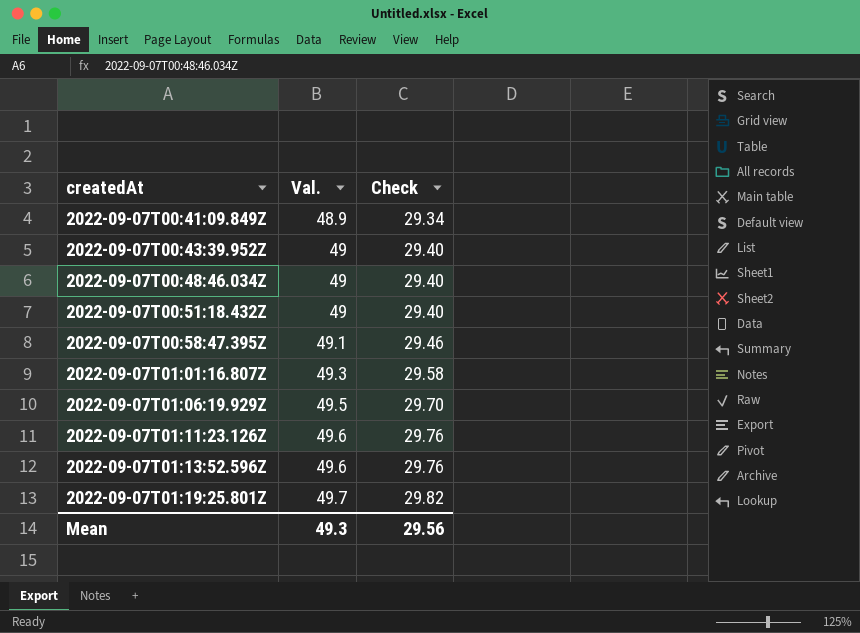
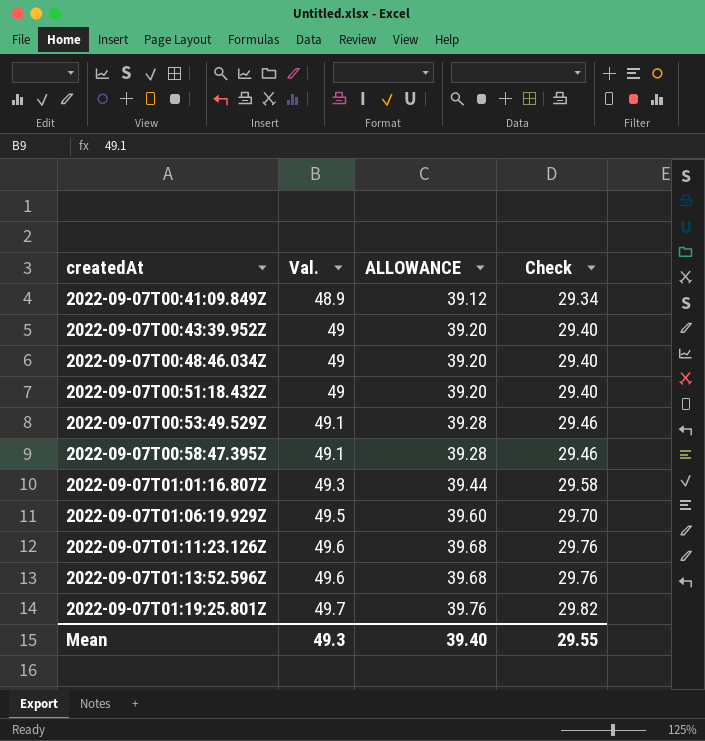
column ALLOWANCE | formula: none -> [Val.] * 0.8
row 2022-09-07T00:53:49.529Z: none -> 49.1 | 39.28 | 29.46
Mean | Check: 29.56 -> 29.55

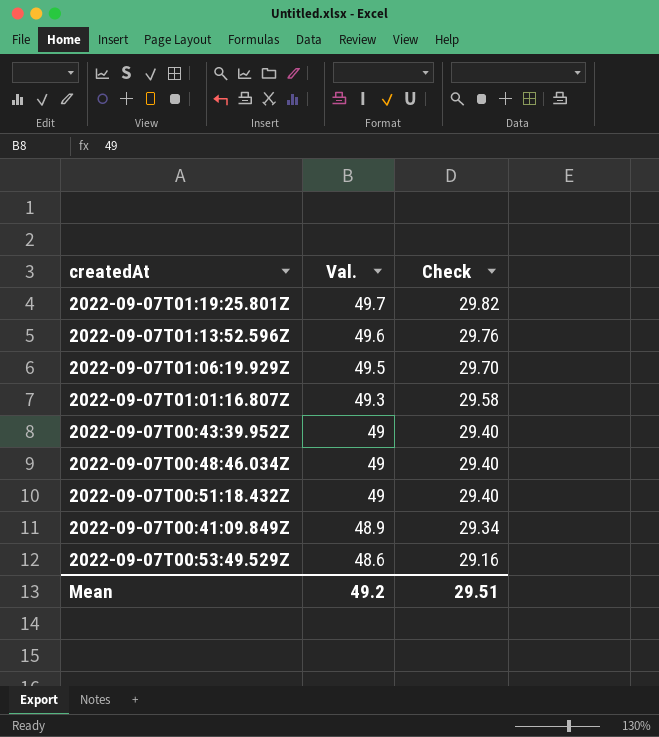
row order: createdAt ascending -> Val. descending
column ALLOWANCE | formula: [Val.] * 0.8 -> none
row 2022-09-07T00:58:47.395Z: 49.1 | 39.28 | 29.46 -> none
row 2022-09-07T01:11:23.126Z: 49.6 | 39.68 | 29.76 -> none
2022-09-07T00:53:49.529Z | Val.: 49.1 -> 48.6
2022-09-07T00:53:49.529Z | Check: 29.46 -> 29.16
Mean | Val.: 49.3 -> 49.2
Mean | Check: 29.55 -> 29.51

